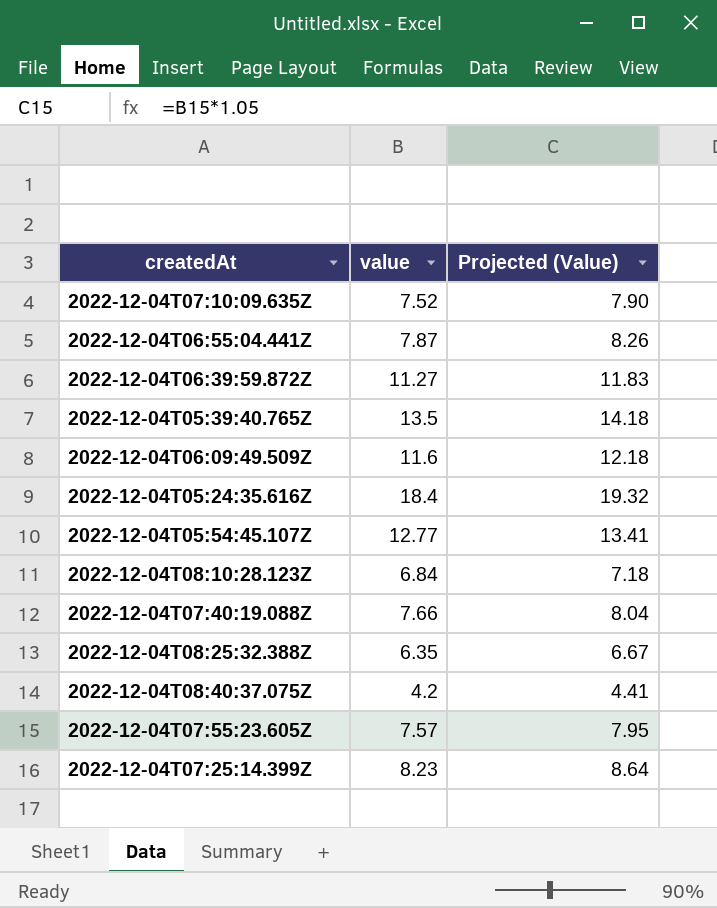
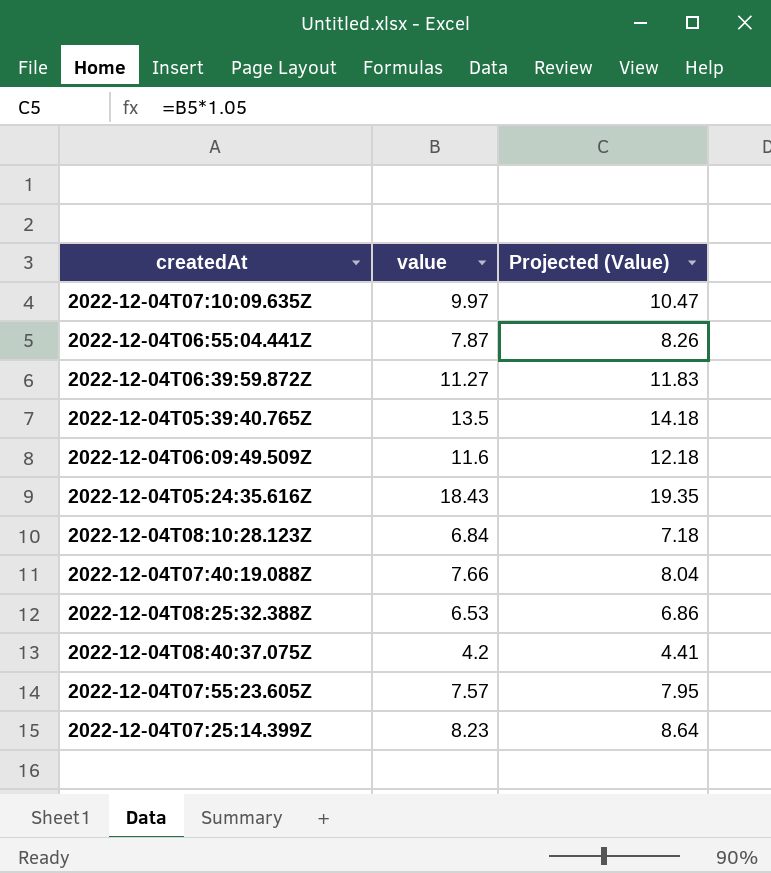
row 2022-12-04T05:54:45.107Z: 12.77 | 13.41 -> none
2022-12-04T07:10:09.635Z | value: 7.52 -> 9.97
2022-12-04T07:10:09.635Z | Projected (Value): 7.90 -> 10.47
2022-12-04T05:24:35.616Z | value: 18.4 -> 18.43
2022-12-04T05:24:35.616Z | Projected (Value): 19.32 -> 19.35
2022-12-04T08:25:32.388Z | value: 6.35 -> 6.53
2022-12-04T08:25:32.388Z | Projected (Value): 6.67 -> 6.86

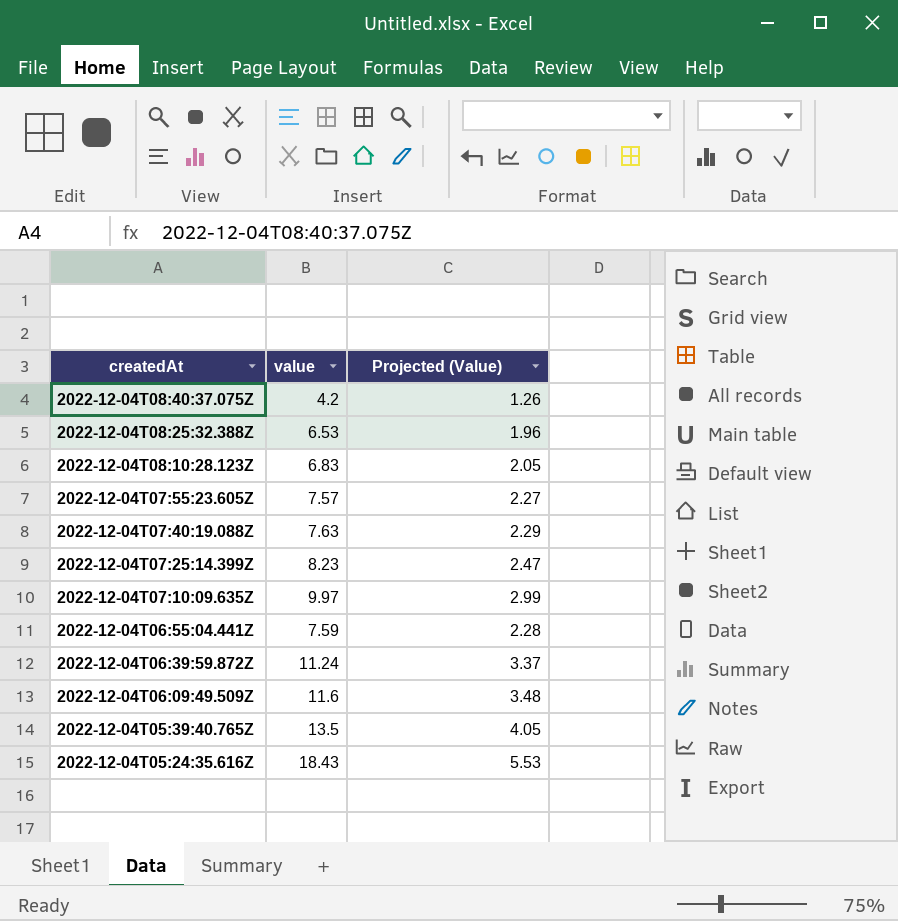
row order: none -> createdAt descending
column Projected (Value) | formula: [value] * 1.05 -> [value] * 0.3
2022-12-04T08:10:28.123Z | value: 6.84 -> 6.83
2022-12-04T07:40:19.088Z | value: 7.66 -> 7.63
2022-12-04T06:55:04.441Z | value: 7.87 -> 7.59
2022-12-04T06:39:59.872Z | value: 11.27 -> 11.24

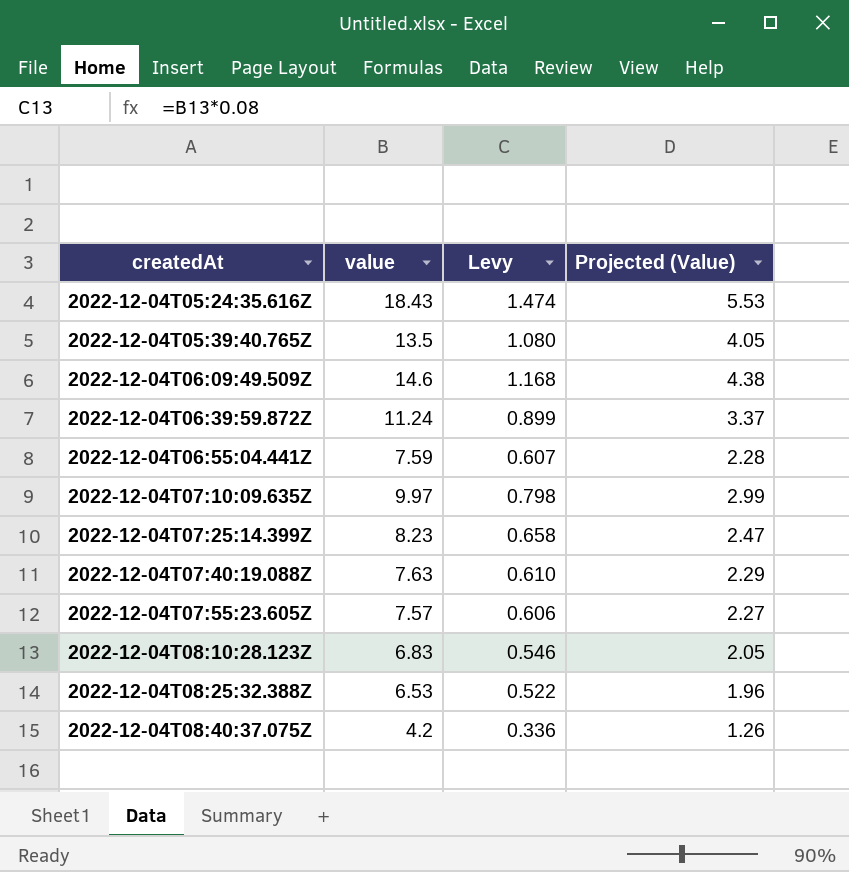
row order: createdAt descending -> createdAt ascending
column Levy | formula: none -> [value] * 0.08
2022-12-04T06:09:49.509Z | value: 11.6 -> 14.6
2022-12-04T06:09:49.509Z | Projected (Value): 3.48 -> 4.38

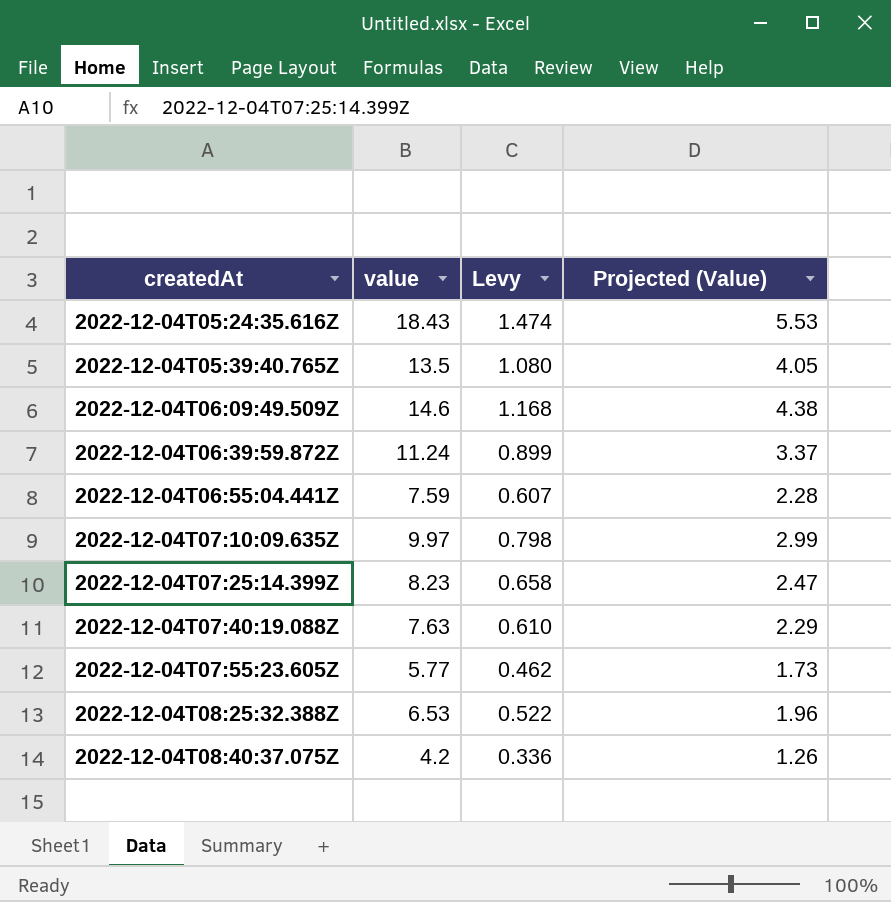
row 2022-12-04T08:10:28.123Z: 6.83 | 0.546 | 2.05 -> none
2022-12-04T07:55:23.605Z | value: 7.57 -> 5.77
2022-12-04T07:55:23.605Z | Levy: 0.606 -> 0.462
2022-12-04T07:55:23.605Z | Projected (Value): 2.27 -> 1.73

